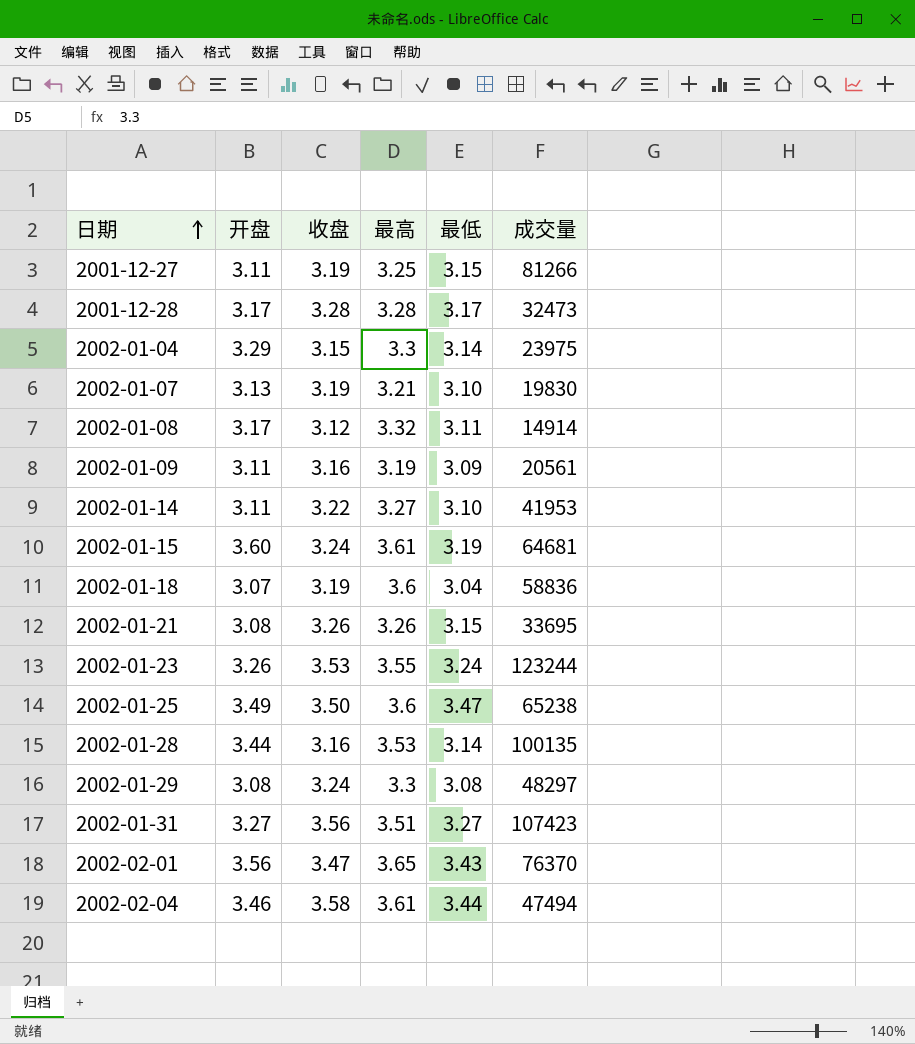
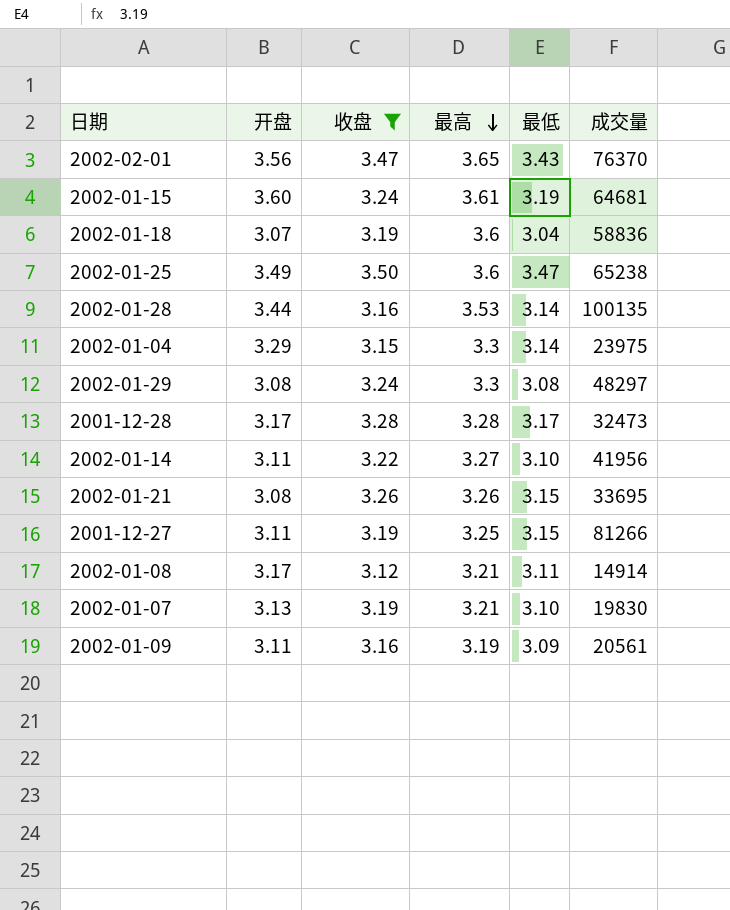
filter: none -> 收盘 <= 3.50
row order: 日期 ascending -> 最高 descending
2002-01-14 | 成交量: 41953 -> 41956
2002-01-08 | 最高: 3.32 -> 3.21

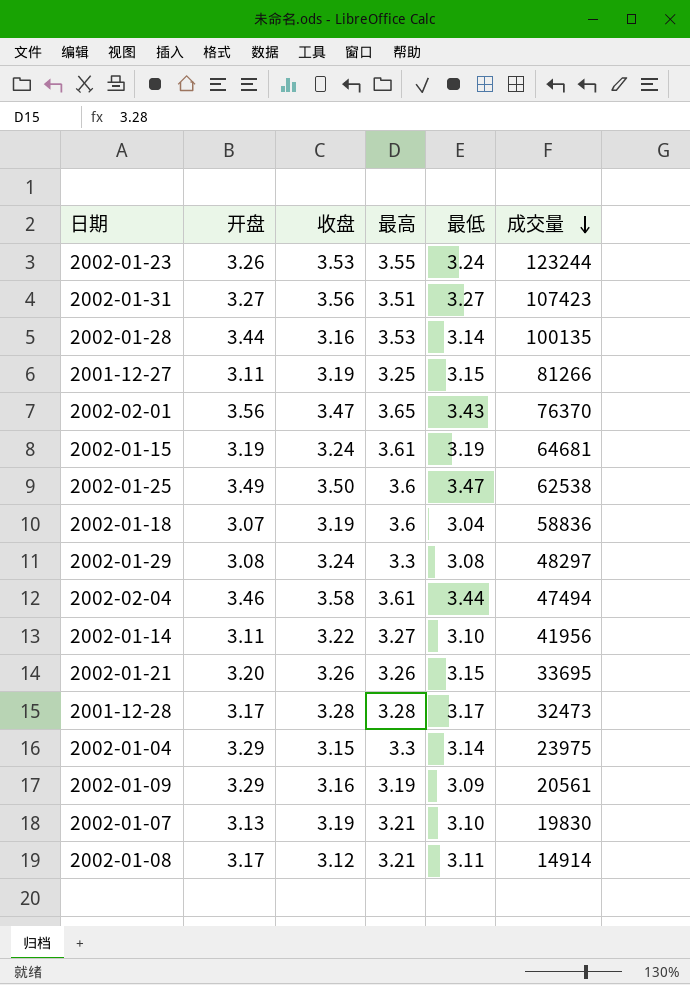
filter: 收盘 <= 3.50 -> none
row order: 最高 descending -> 成交量 descending
2002-01-15 | 开盘: 3.60 -> 3.19
2002-01-25 | 成交量: 65238 -> 62538
2002-01-21 | 开盘: 3.08 -> 3.20
2002-01-09 | 开盘: 3.11 -> 3.29

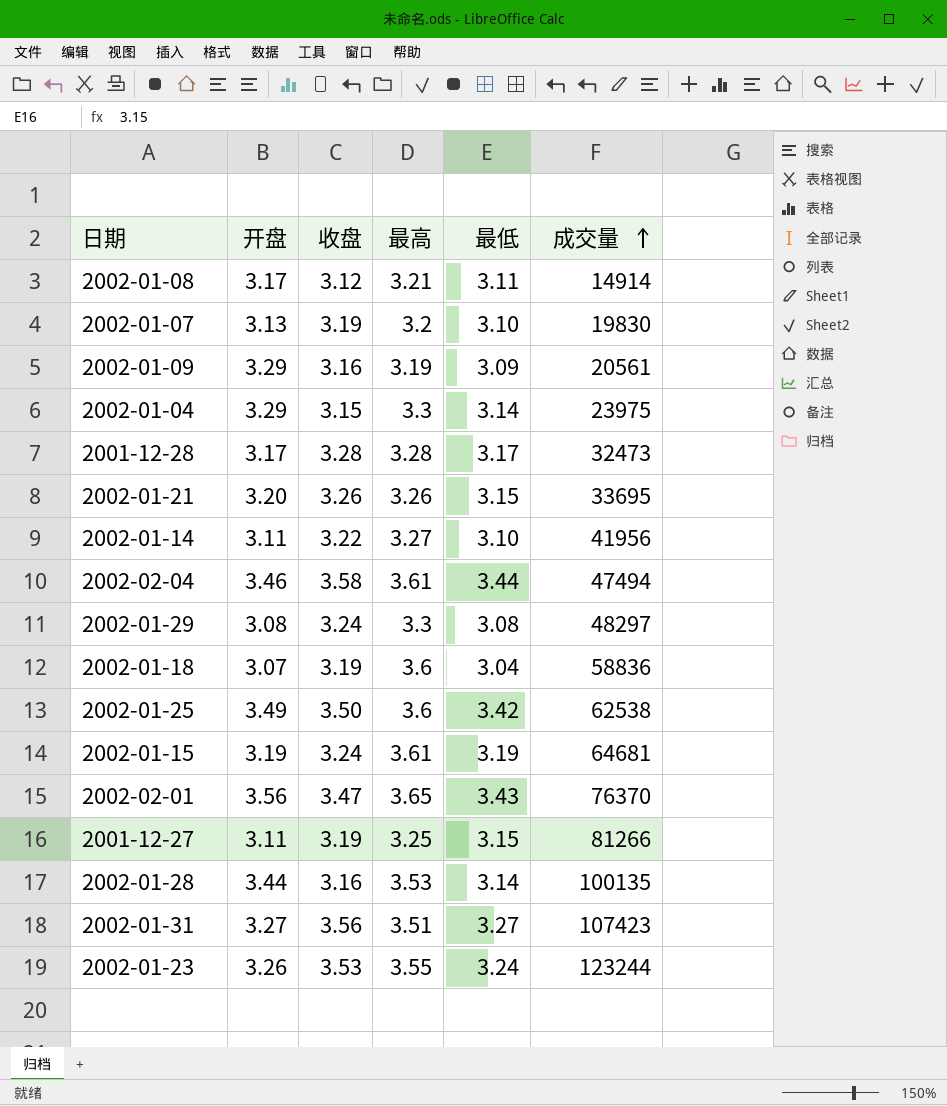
row order: 成交量 descending -> 成交量 ascending
2002-01-07 | 最高: 3.21 -> 3.2
2002-01-25 | 最低: 3.47 -> 3.42

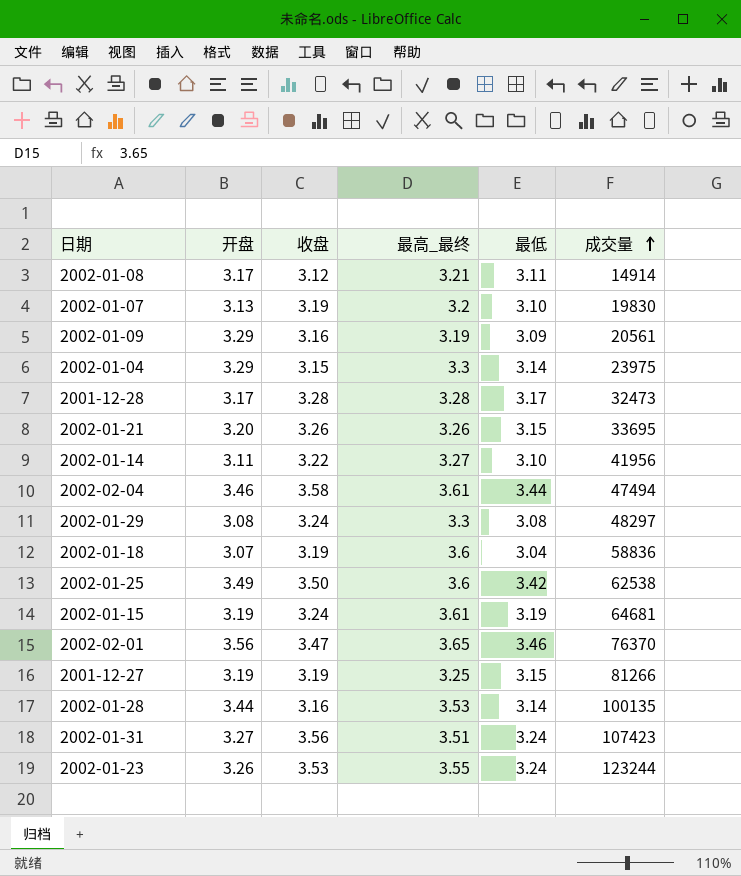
column name: 最高 -> 最高_最终
2002-02-01 | 最低: 3.43 -> 3.46
2001-12-27 | 开盘: 3.11 -> 3.19
2002-01-31 | 最低: 3.27 -> 3.24

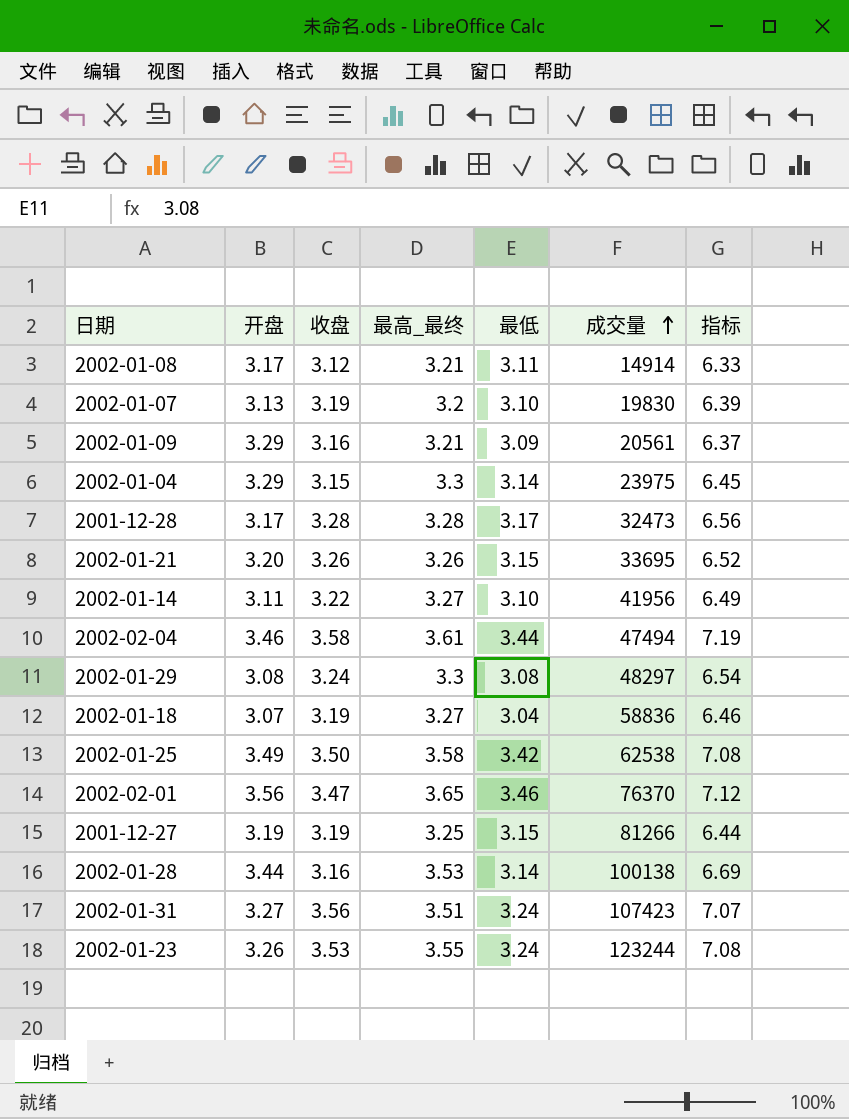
column 指标 | formula: none -> [收盘] + [最高_最终]
row 2002-01-15: 3.19 | 3.24 | 3.61 | 3.19 | 64681 -> none
2002-01-09 | 最高_最终: 3.19 -> 3.21
2002-01-18 | 最高_最终: 3.6 -> 3.27
2002-01-25 | 最高_最终: 3.6 -> 3.58
2002-01-28 | 成交量: 100135 -> 100138

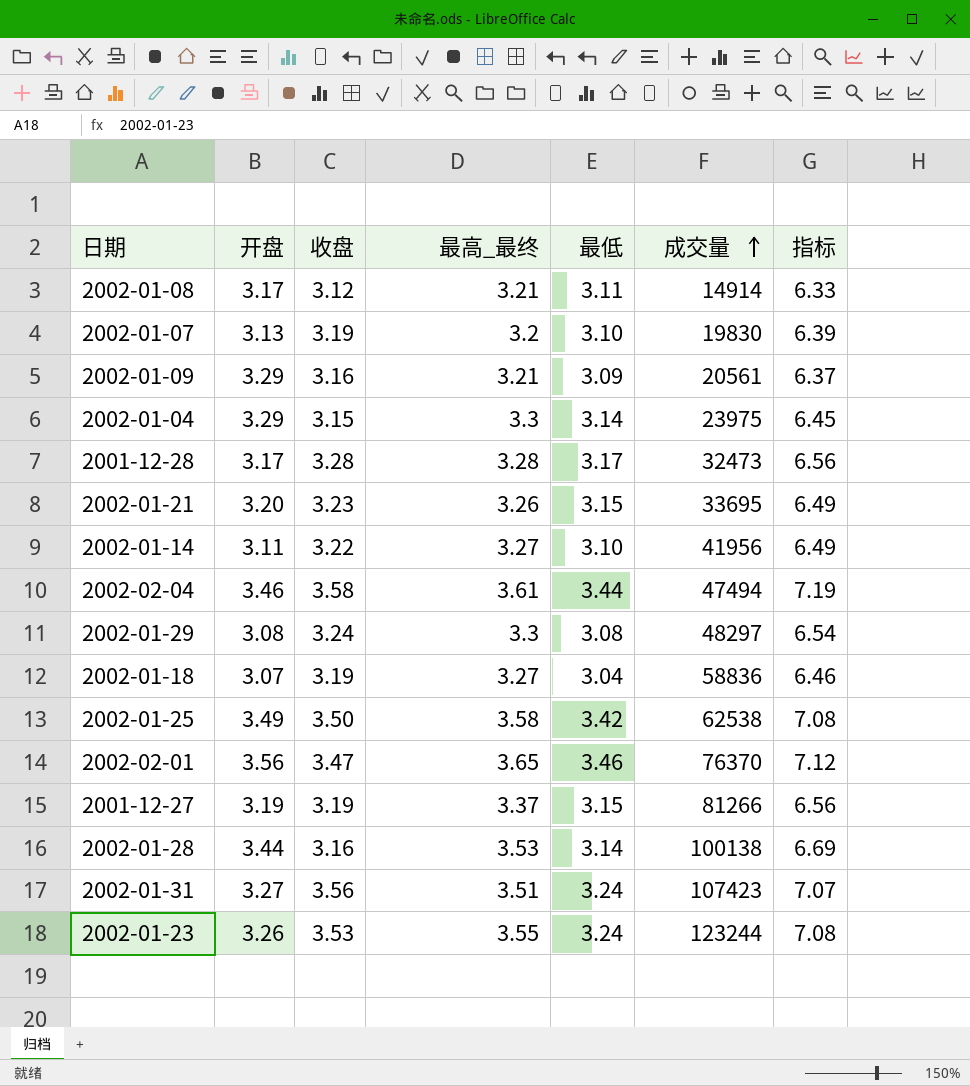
2002-01-21 | 收盘: 3.26 -> 3.23
2002-01-21 | 指标: 6.52 -> 6.49
2001-12-27 | 最高_最终: 3.25 -> 3.37
2001-12-27 | 指标: 6.44 -> 6.56

